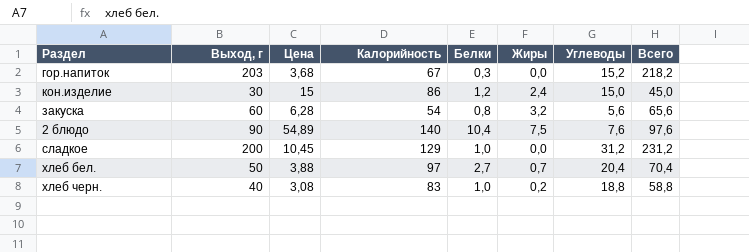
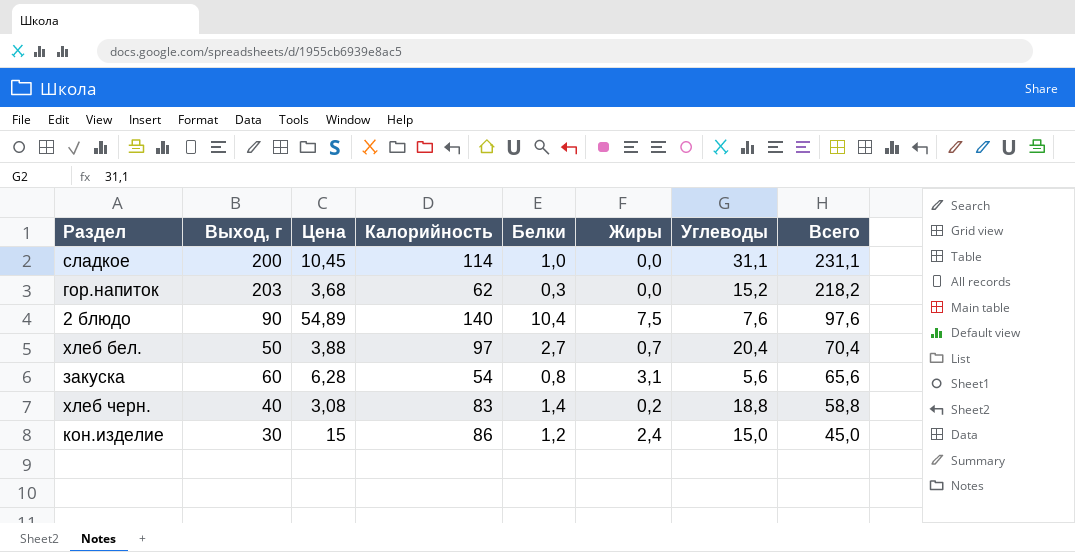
row order: none -> Всего descending
сладкое | Калорийность: 129 -> 114
сладкое | Углеводы: 31,2 -> 31,1
сладкое | Всего: 231,2 -> 231,1
гор.напиток | Калорийность: 67 -> 62
закуска | Жиры: 3,2 -> 3,1
хлеб черн. | Белки: 1,0 -> 1,4

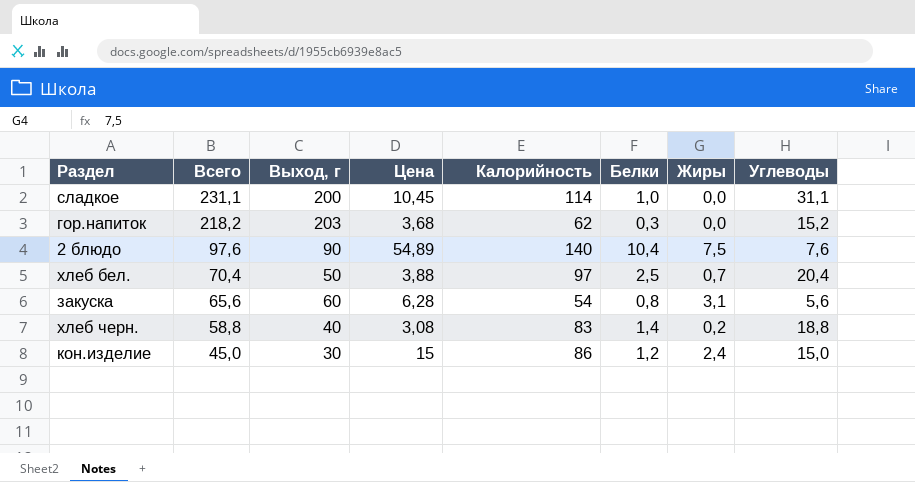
column Всего | position: 8 -> 2
хлеб бел. | Белки: 2,7 -> 2,5

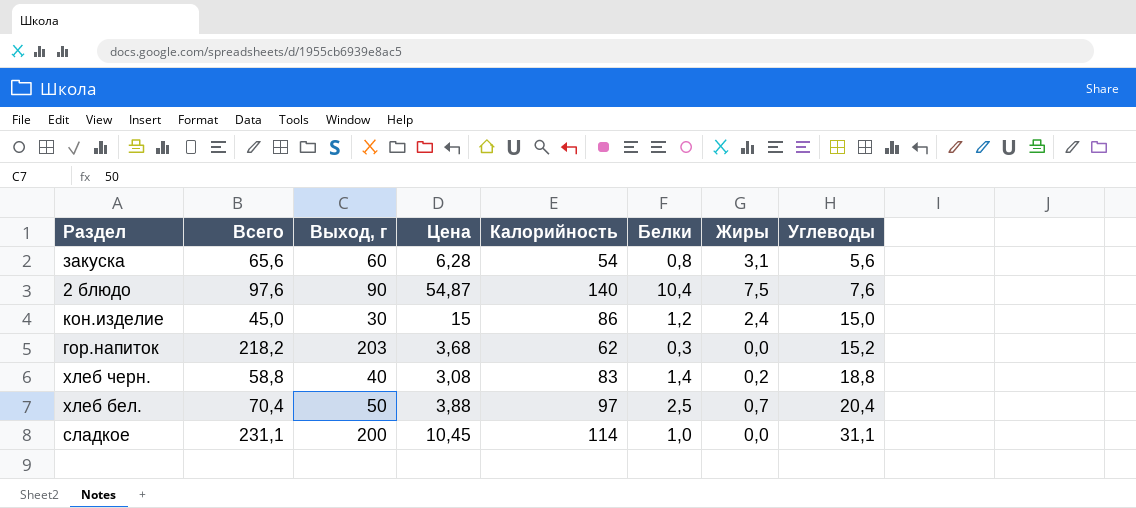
row order: Всего descending -> Углеводы ascending
2 блюдо | Цена: 54,89 -> 54,87

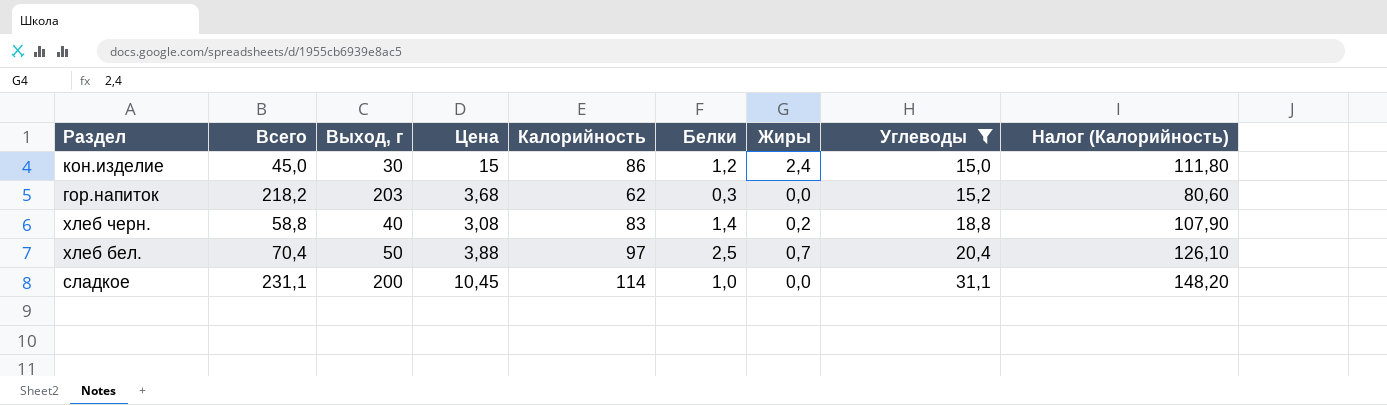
filter: none -> Углеводы >= 15,0
column Налог (Калорийность) | formula: none -> [Калорийность] * 1,3

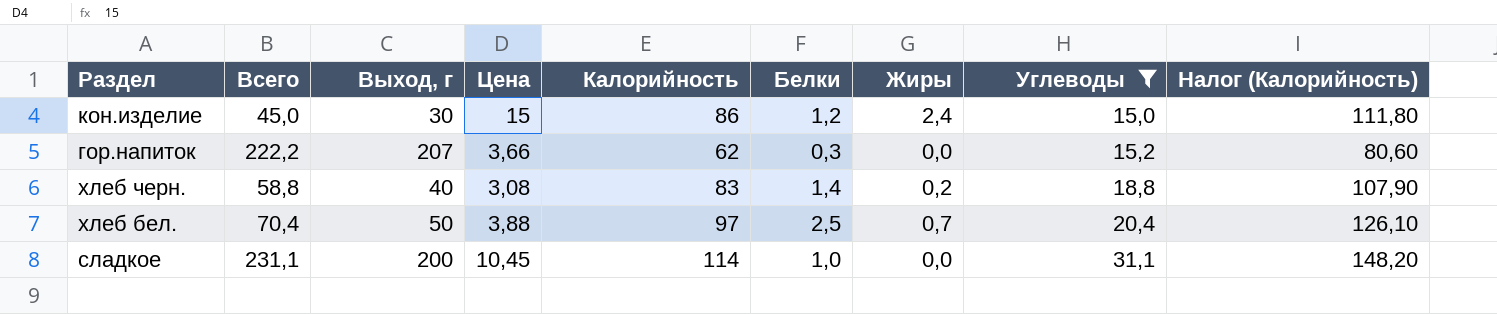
гор.напиток | Всего: 218,2 -> 222,2
гор.напиток | Выход, г: 203 -> 207
гор.напиток | Цена: 3,68 -> 3,66

